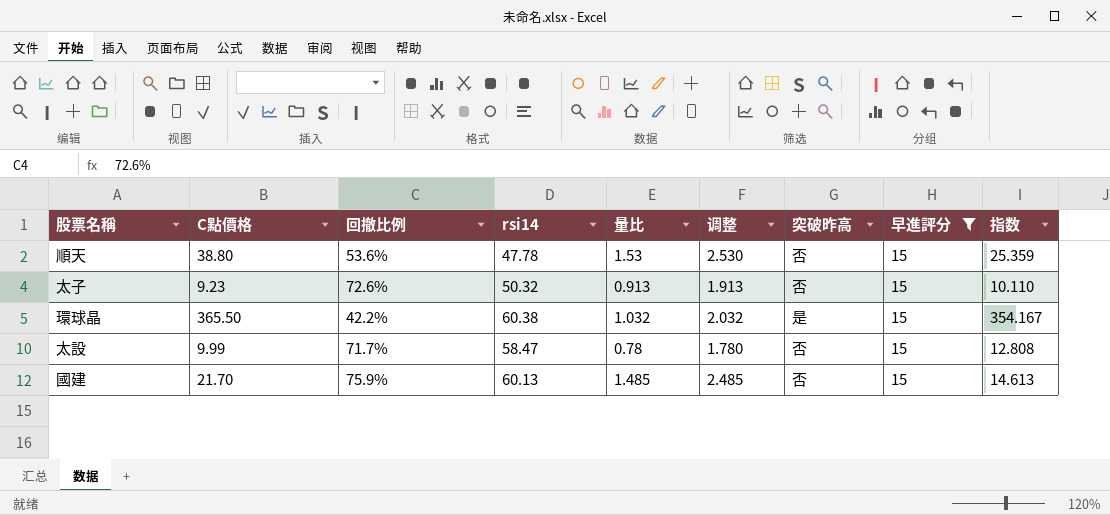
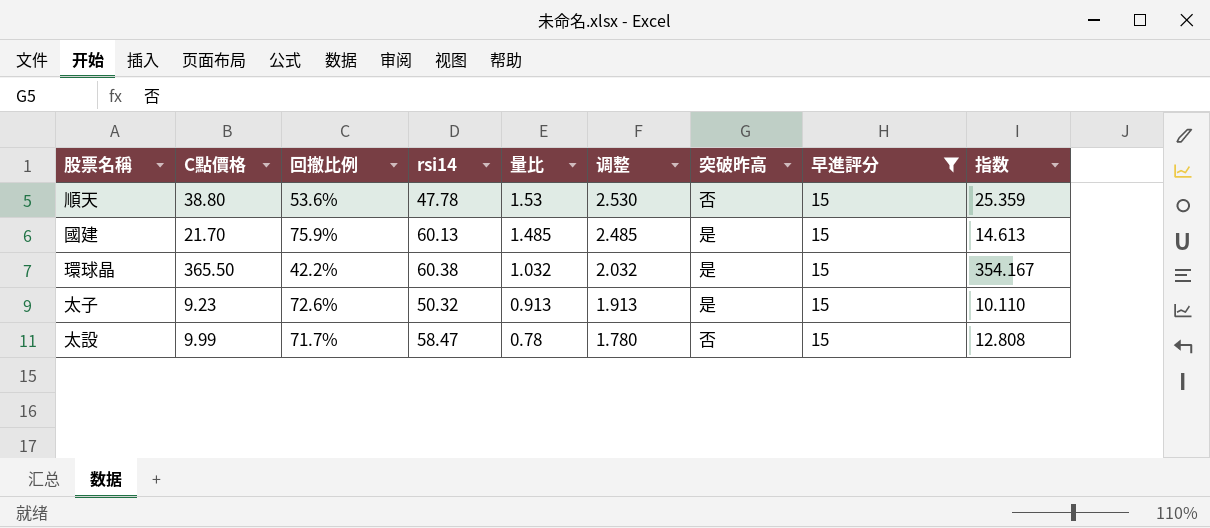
row order: none -> 量比 descending
國建 | 突破昨高: 否 -> 是
太子 | 突破昨高: 否 -> 是

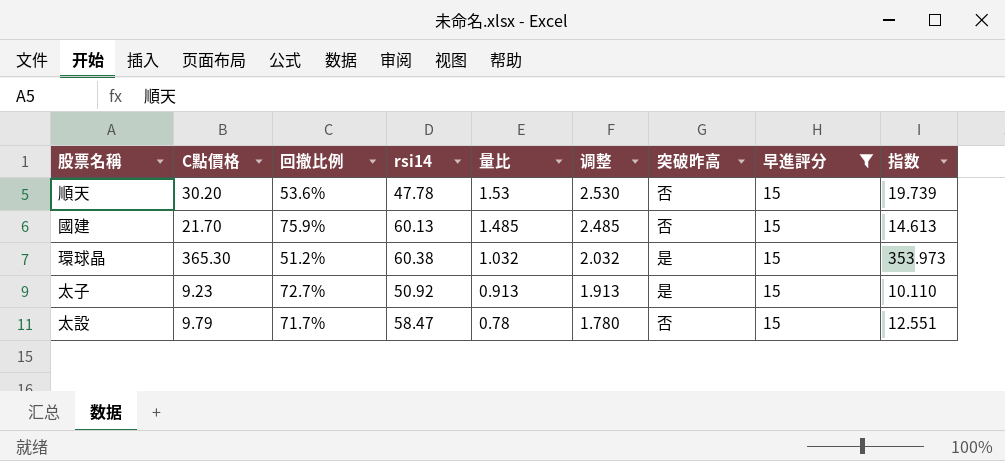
順天 | C點價格: 38.80 -> 30.20
順天 | 指数: 25.359 -> 19.739
國建 | 突破昨高: 是 -> 否
環球晶 | C點價格: 365.50 -> 365.30
環球晶 | 回撤比例: 42.2% -> 51.2%
環球晶 | 指数: 354.167 -> 353.973
太子 | 回撤比例: 72.6% -> 72.7%
太子 | rsi14: 50.32 -> 50.92
太設 | C點價格: 9.99 -> 9.79
太設 | 指数: 12.808 -> 12.551

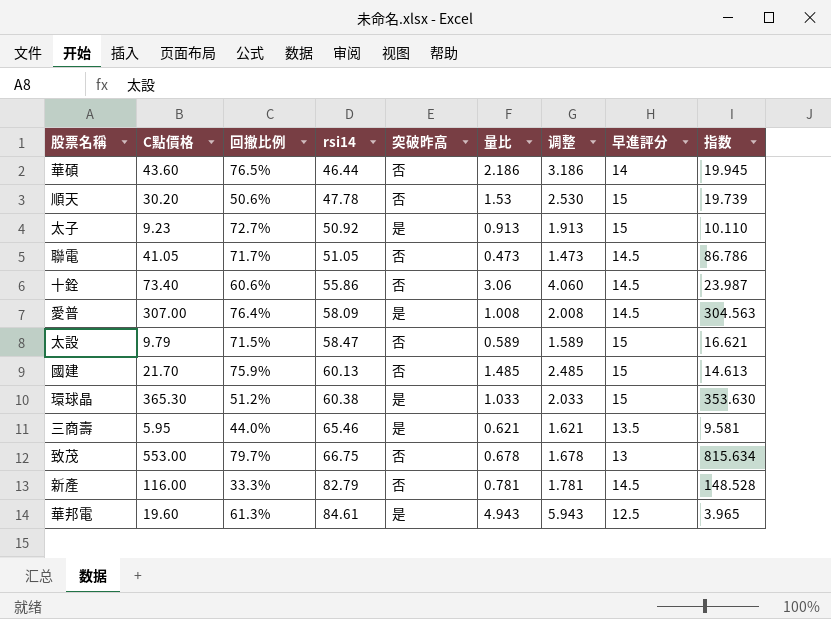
filter: 早進評分 = 15 -> none
row order: 量比 descending -> rsi14 ascending
column 突破昨高 | position: 7 -> 5
順天 | 回撤比例: 53.6% -> 50.6%
太設 | 回撤比例: 71.7% -> 71.5%
太設 | 量比: 0.78 -> 0.589
太設 | 调整: 1.780 -> 1.589
太設 | 指数: 12.551 -> 16.621
環球晶 | 量比: 1.032 -> 1.033
環球晶 | 调整: 2.032 -> 2.033
環球晶 | 指数: 353.973 -> 353.630

